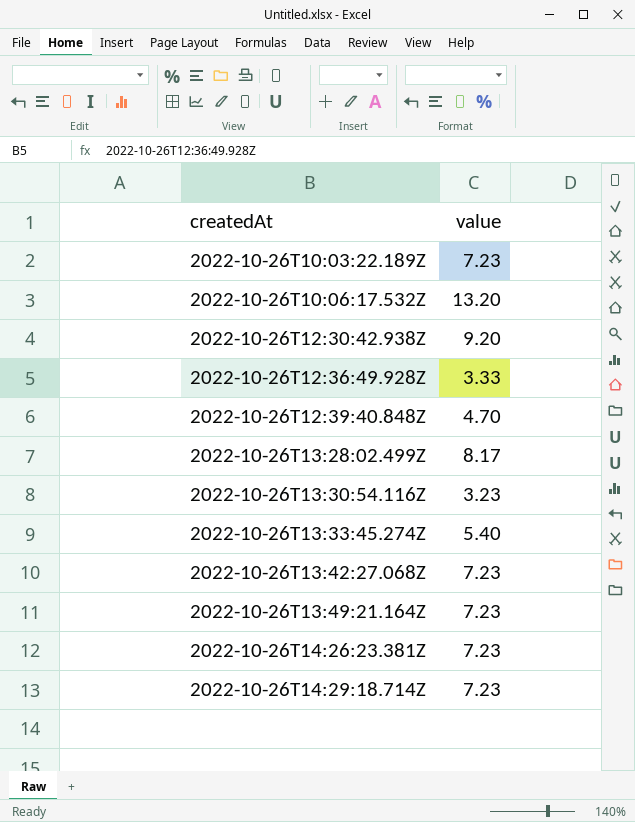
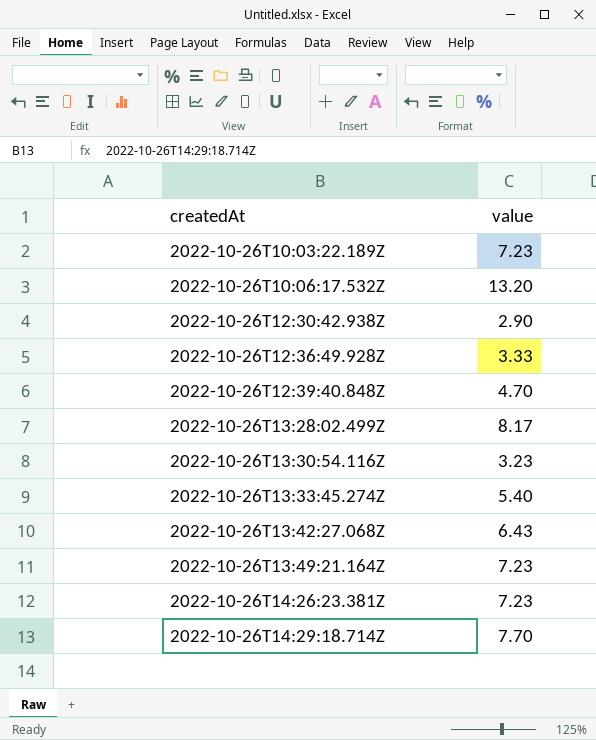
2022-10-26T12:30:42.938Z | value: 9.20 -> 2.90
2022-10-26T13:42:27.068Z | value: 7.23 -> 6.43
2022-10-26T14:29:18.714Z | value: 7.23 -> 7.70

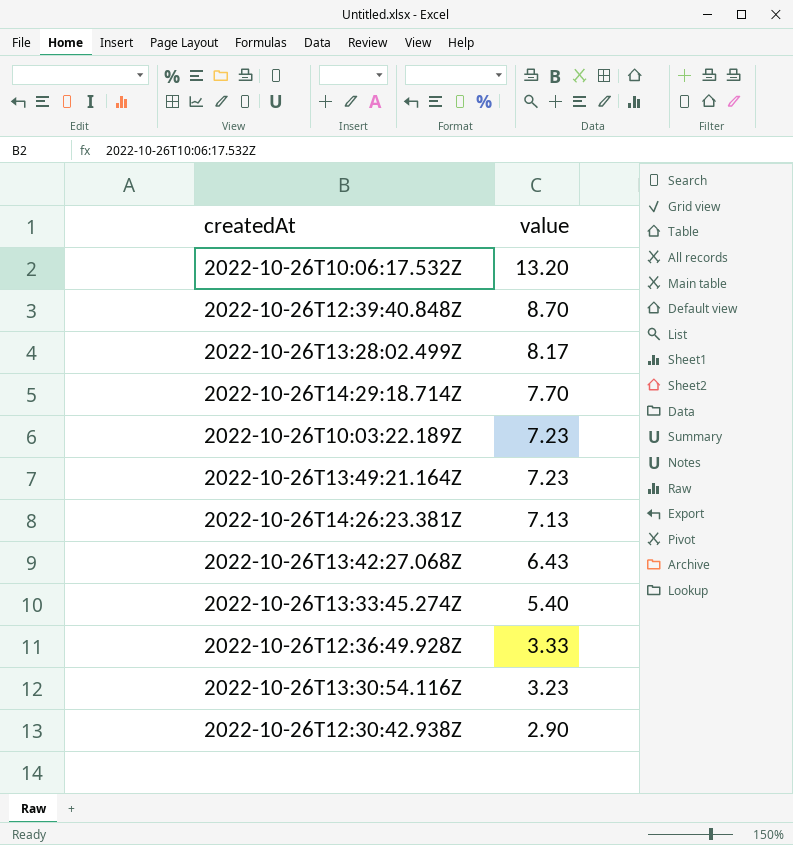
row order: createdAt ascending -> value descending
2022-10-26T12:39:40.848Z | value: 4.70 -> 8.70
2022-10-26T14:26:23.381Z | value: 7.23 -> 7.13

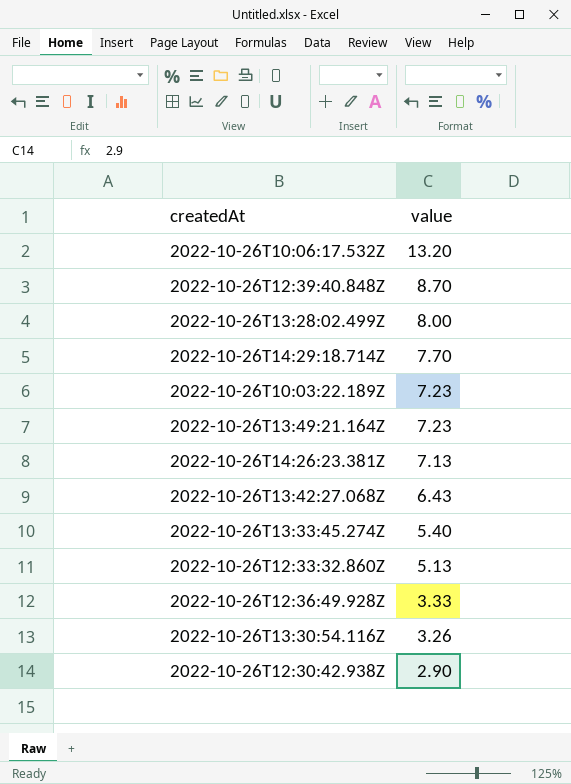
2022-10-26T13:28:02.499Z | value: 8.17 -> 8.00
row 2022-10-26T12:33:32.860Z: none -> 5.13
2022-10-26T13:30:54.116Z | value: 3.23 -> 3.26

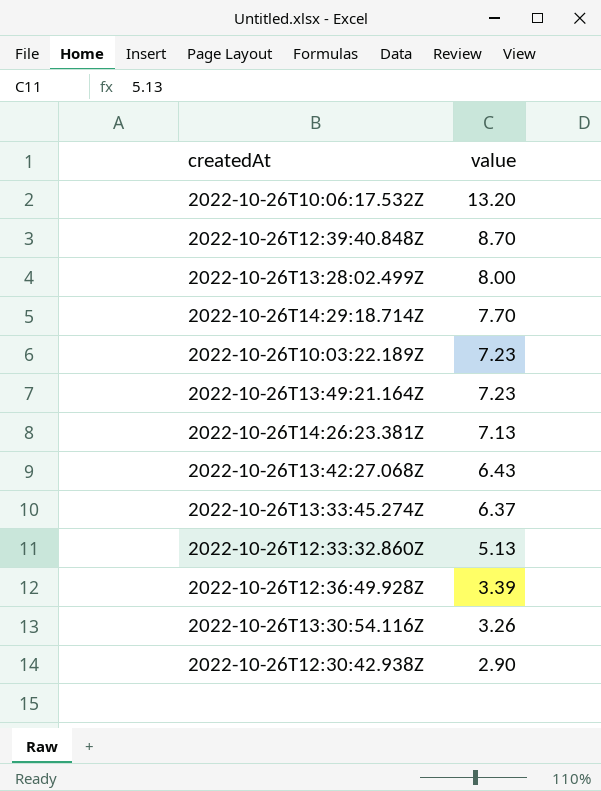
2022-10-26T13:33:45.274Z | value: 5.40 -> 6.37
2022-10-26T12:36:49.928Z | value: 3.33 -> 3.39

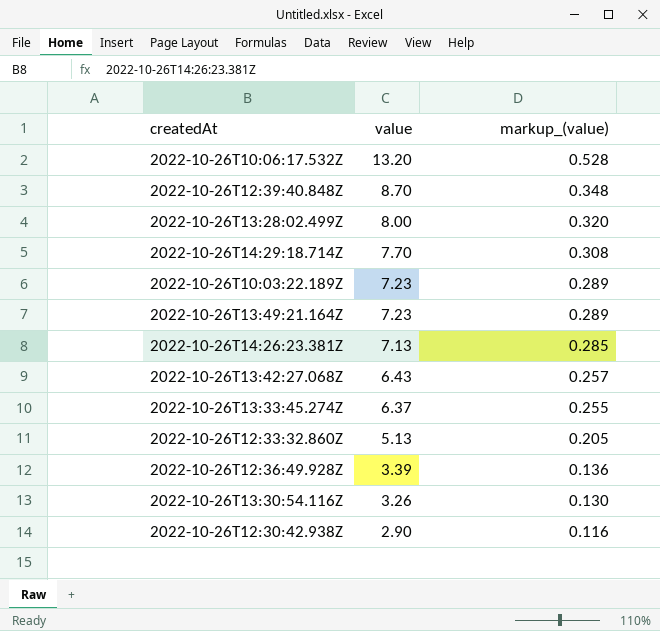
column markup_(value) | formula: none -> [value] * 0.04

